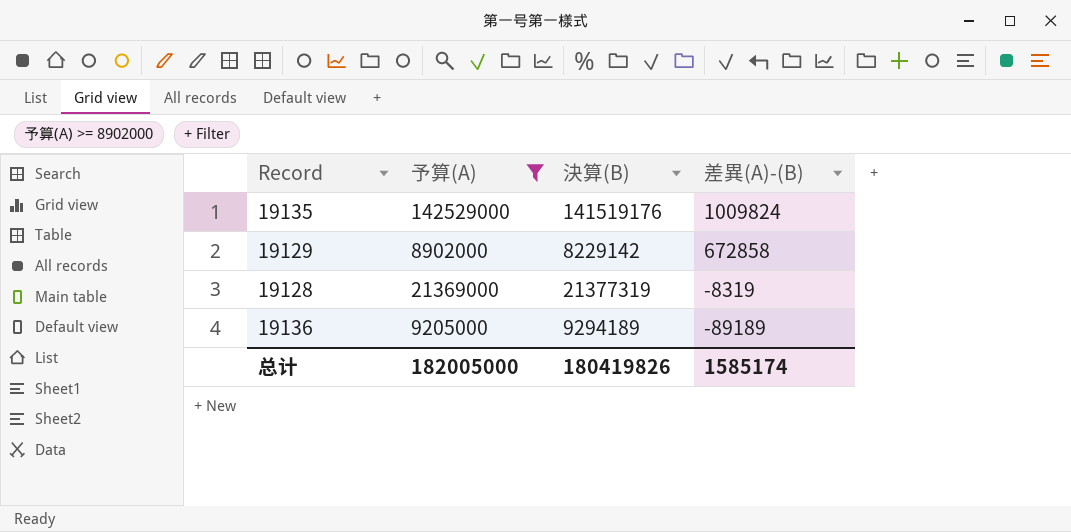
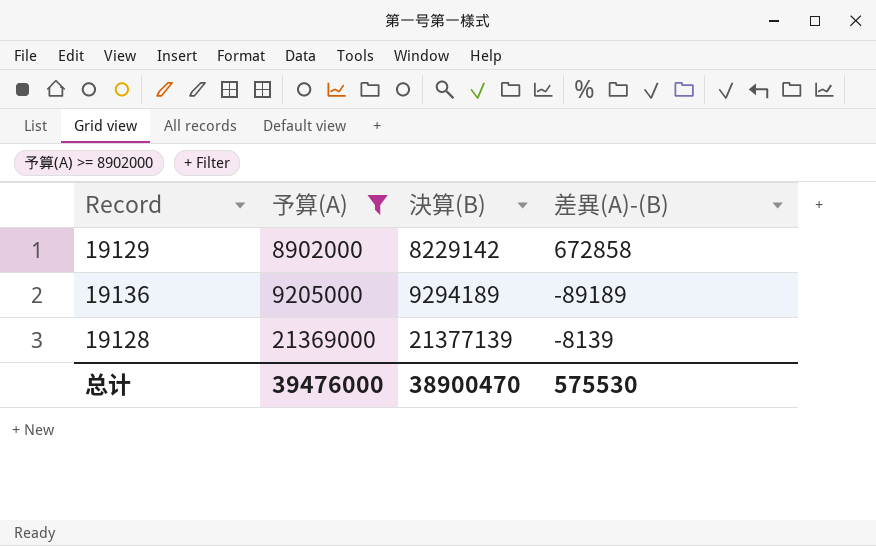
row order: 差異(A)-(B) descending -> 予算(A) ascending
row 19135: 142529000 | 141519176 | 1009824 -> none
19128 | 決算(B): 21377319 -> 21377139
19128 | 差異(A)-(B): -8319 -> -8139
总计 | 予算(A): 182005000 -> 39476000
总计 | 決算(B): 180419826 -> 38900470
总计 | 差異(A)-(B): 1585174 -> 575530

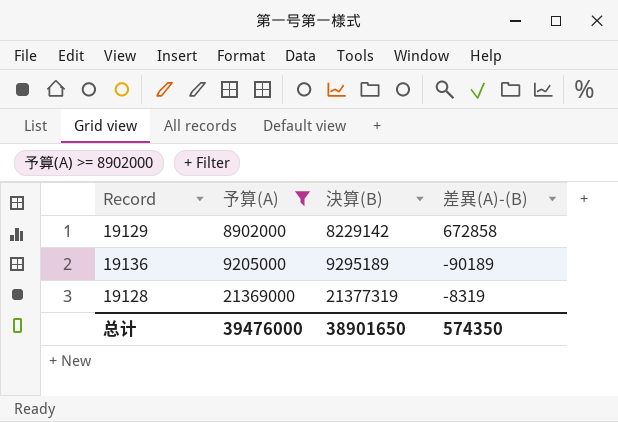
19136 | 決算(B): 9294189 -> 9295189
19136 | 差異(A)-(B): -89189 -> -90189
19128 | 決算(B): 21377139 -> 21377319
19128 | 差異(A)-(B): -8139 -> -8319
总计 | 決算(B): 38900470 -> 38901650
总计 | 差異(A)-(B): 575530 -> 574350

